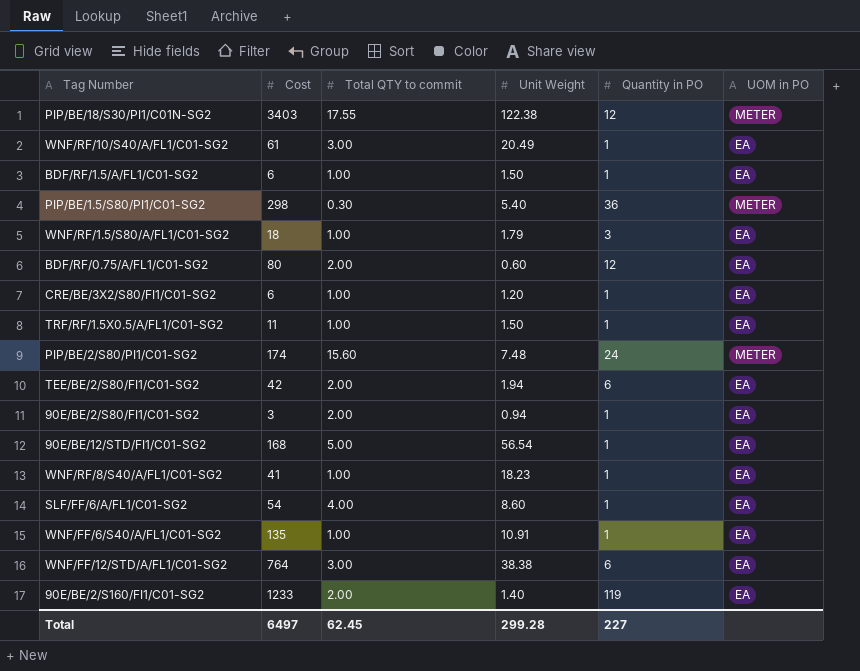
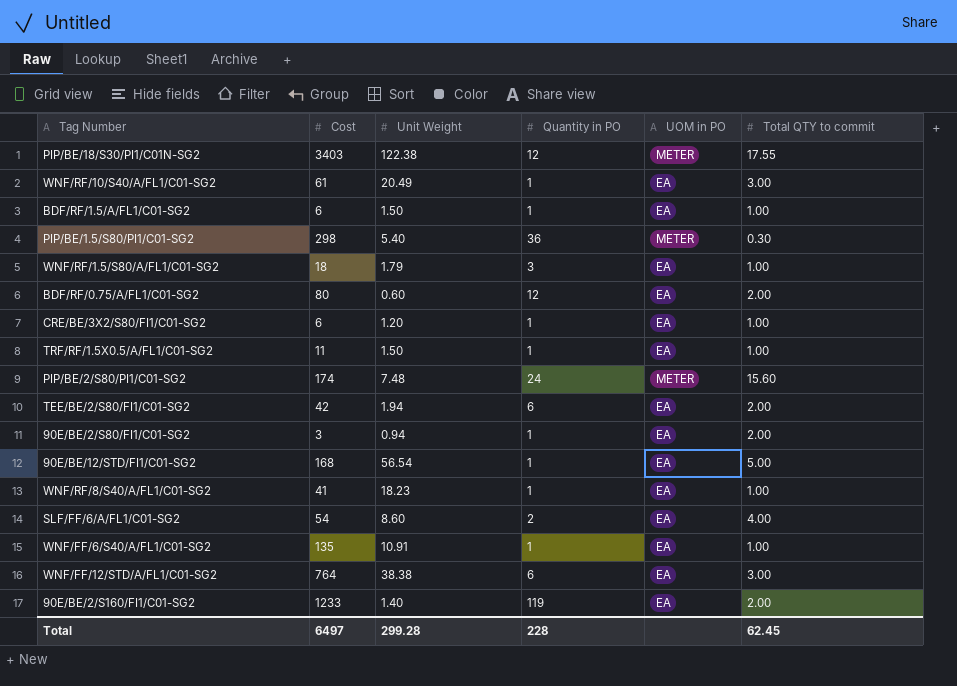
column Total QTY to commit | position: 3 -> 6
SLF/FF/6/A/FL1/C01-SG2 | Quantity in PO: 1 -> 2
Total | Quantity in PO: 227 -> 228

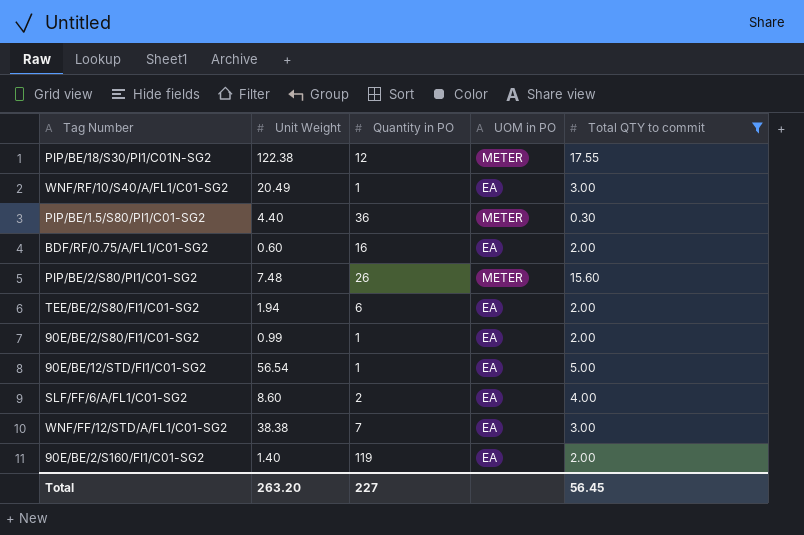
filter: none -> Total QTY to commit != 1.00
column Cost | position: 2 -> none
PIP/BE/1.5/S80/PI1/C01-SG2 | Unit Weight: 5.40 -> 4.40
BDF/RF/0.75/A/FL1/C01-SG2 | Quantity in PO: 12 -> 16
PIP/BE/2/S80/PI1/C01-SG2 | Quantity in PO: 24 -> 26
90E/BE/2/S80/FI1/C01-SG2 | Unit Weight: 0.94 -> 0.99
WNF/FF/12/STD/A/FL1/C01-SG2 | Quantity in PO: 6 -> 7
Total | Unit Weight: 299.28 -> 263.20
Total | Quantity in PO: 228 -> 227
Total | Total QTY to commit: 62.45 -> 56.45

